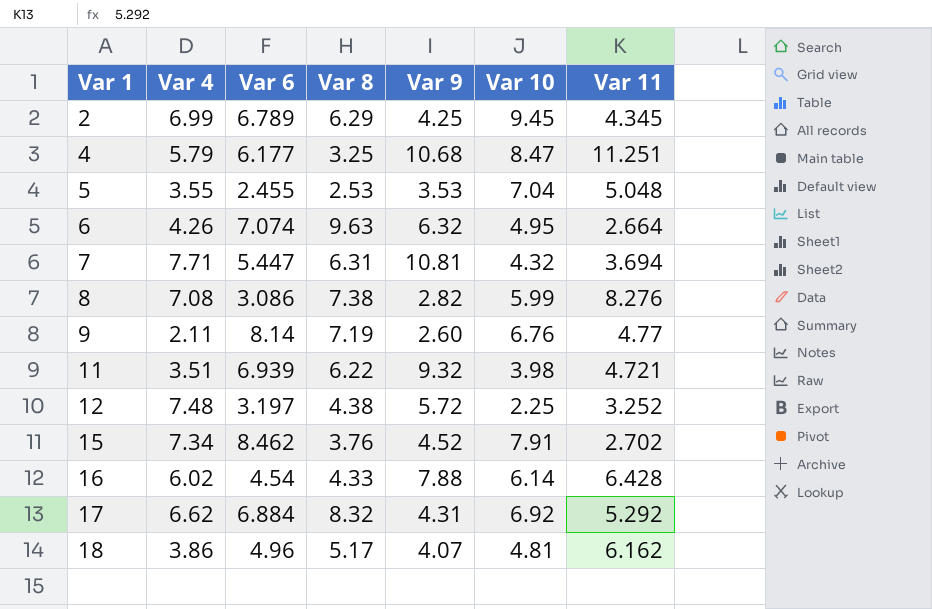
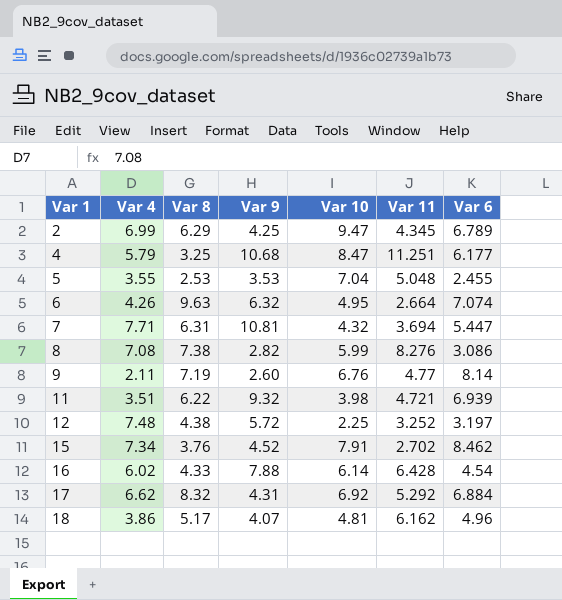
column Var 6 | position: 3 -> 7
2 | Var 10: 9.45 -> 9.47

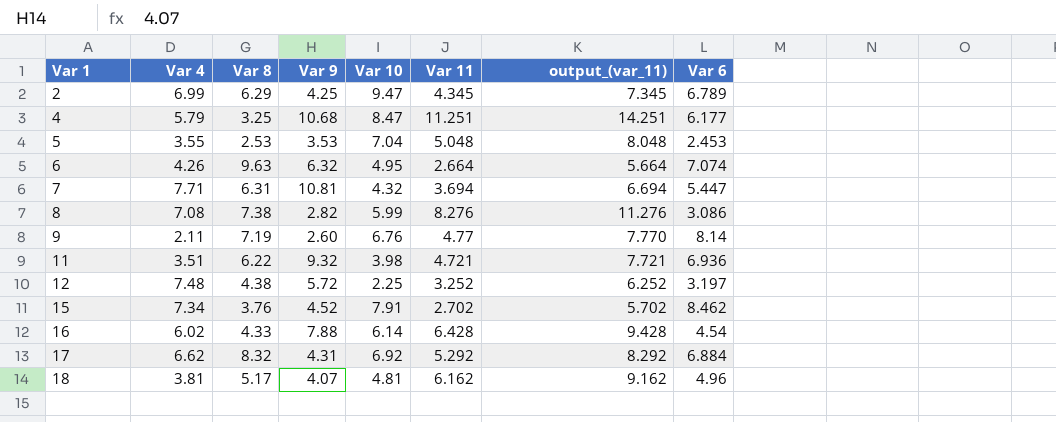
column output_(var_11) | formula: none -> [Var 11] + 3
5 | Var 6: 2.455 -> 2.453
11 | Var 6: 6.939 -> 6.936
18 | Var 4: 3.86 -> 3.81

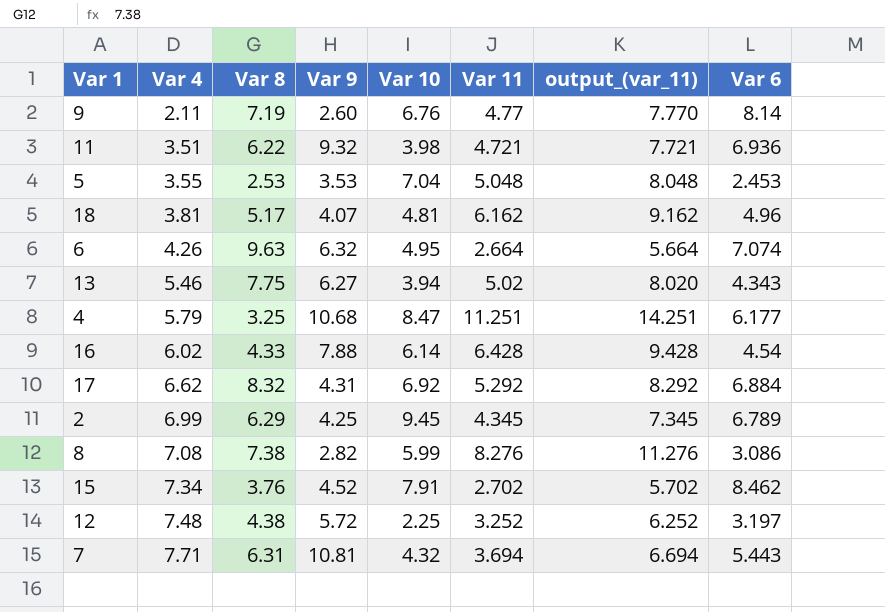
row order: Var 1 ascending -> Var 4 ascending
row 13: none -> 5.46 | 7.75 | 6.27 | 3.94 | 5.02 | 8.020 | 4.343
2 | Var 10: 9.47 -> 9.45
7 | Var 6: 5.447 -> 5.443

